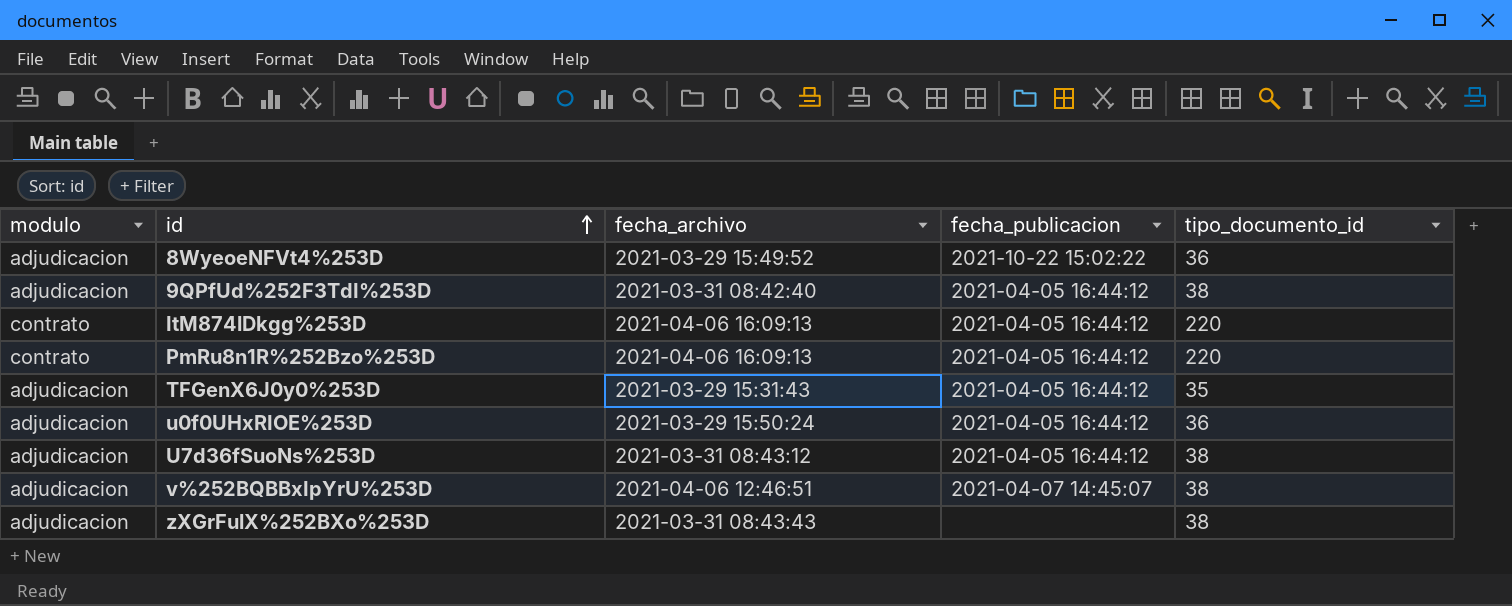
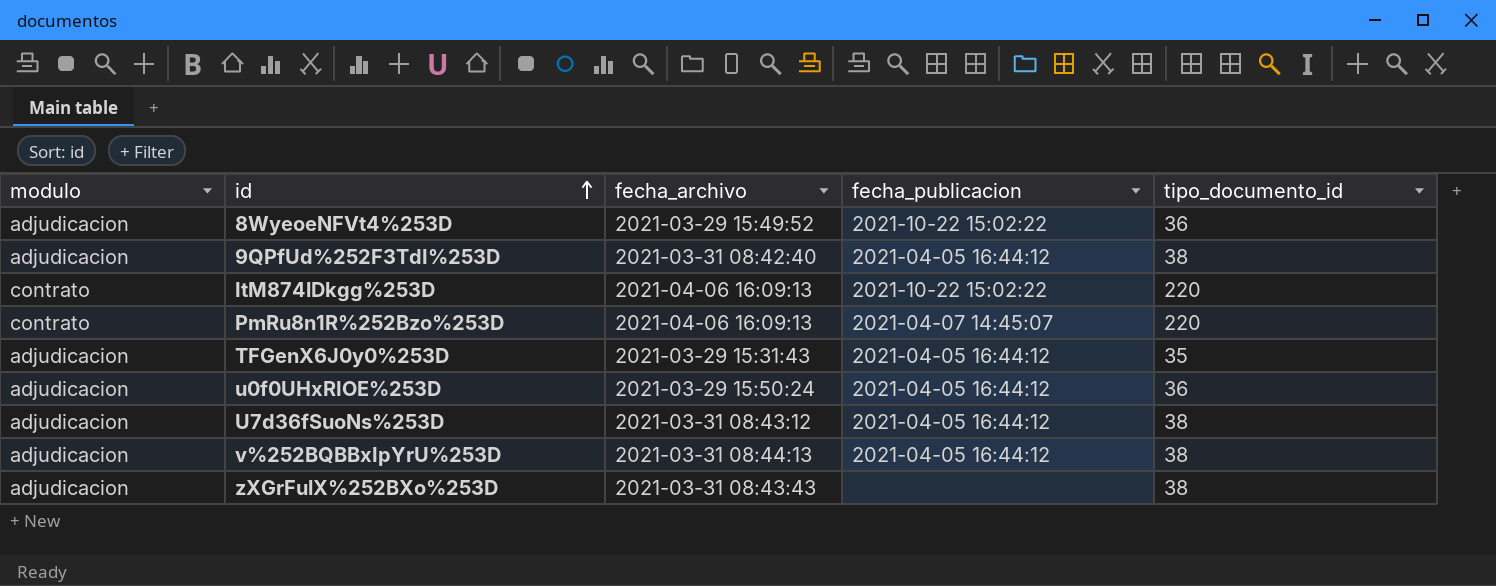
ItM874lDkgg%253D | fecha_publicacion: 2021-04-05 16:44:12 -> 2021-10-22 15:02:22
PmRu8n1R%252Bzo%253D | fecha_publicacion: 2021-04-05 16:44:12 -> 2021-04-07 14:45:07
v%252BQBBxIpYrU%253D | fecha_archivo: 2021-04-06 12:46:51 -> 2021-03-31 08:44:13
v%252BQBBxIpYrU%253D | fecha_publicacion: 2021-04-07 14:45:07 -> 2021-04-05 16:44:12

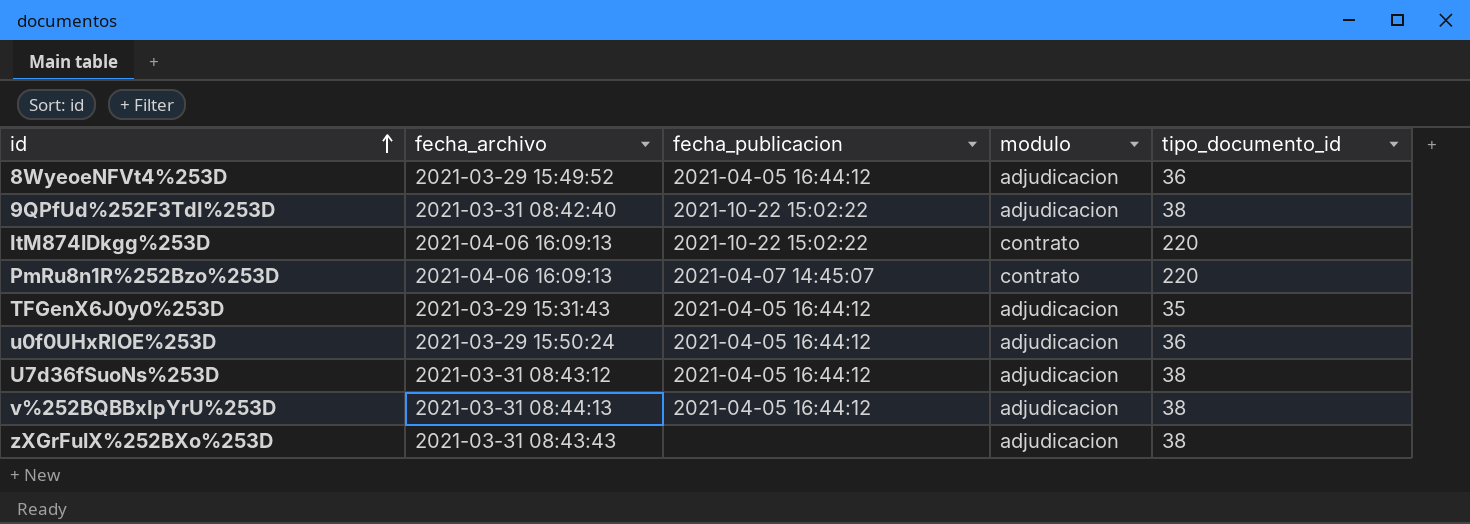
column modulo | position: 1 -> 4
8WyeoeNFVt4%253D | fecha_publicacion: 2021-10-22 15:02:22 -> 2021-04-05 16:44:12
9QPfUd%252F3TdI%253D | fecha_publicacion: 2021-04-05 16:44:12 -> 2021-10-22 15:02:22

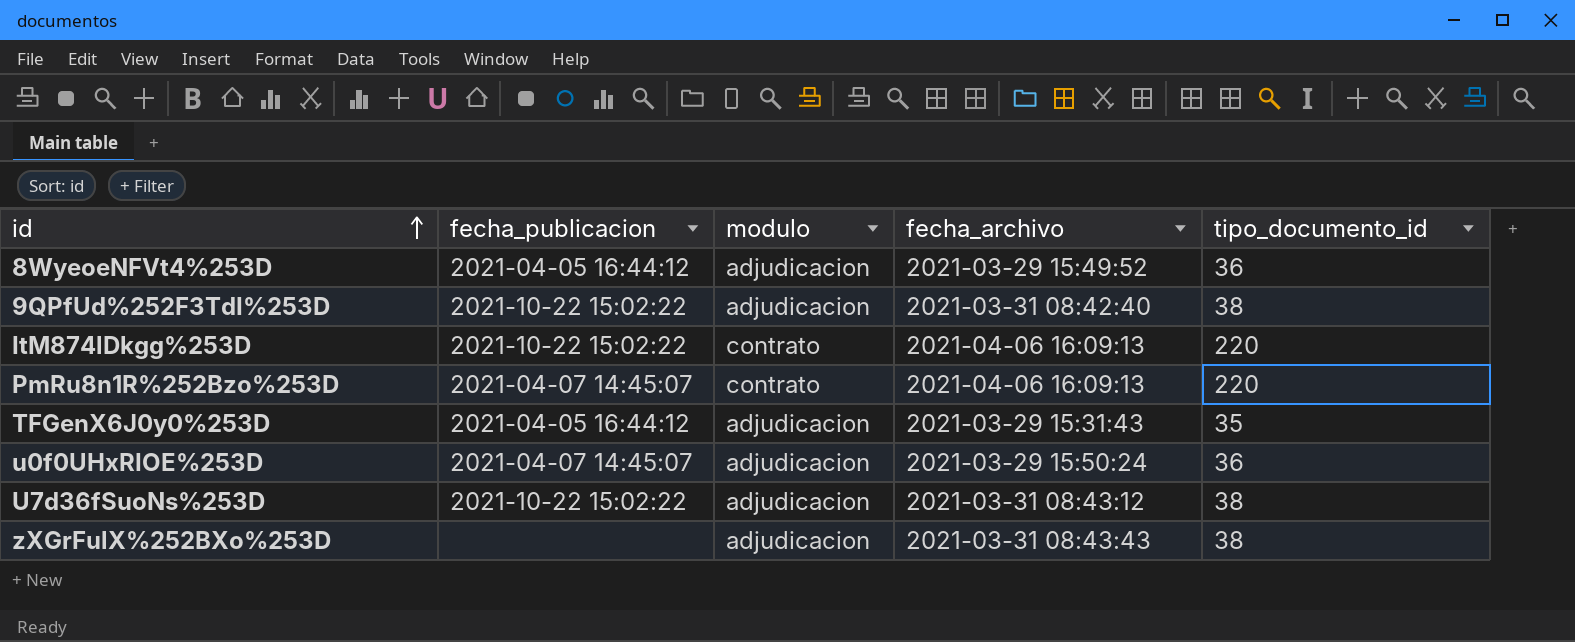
column fecha_archivo | position: 2 -> 4
row v%252BQBBxIpYrU%253D: 2021-03-31 08:44:13 | 2021-04-05 16:44:12 | adjudicacion | 38 -> none
u0f0UHxRIOE%253D | fecha_publicacion: 2021-04-05 16:44:12 -> 2021-04-07 14:45:07
U7d36fSuoNs%253D | fecha_publicacion: 2021-04-05 16:44:12 -> 2021-10-22 15:02:22

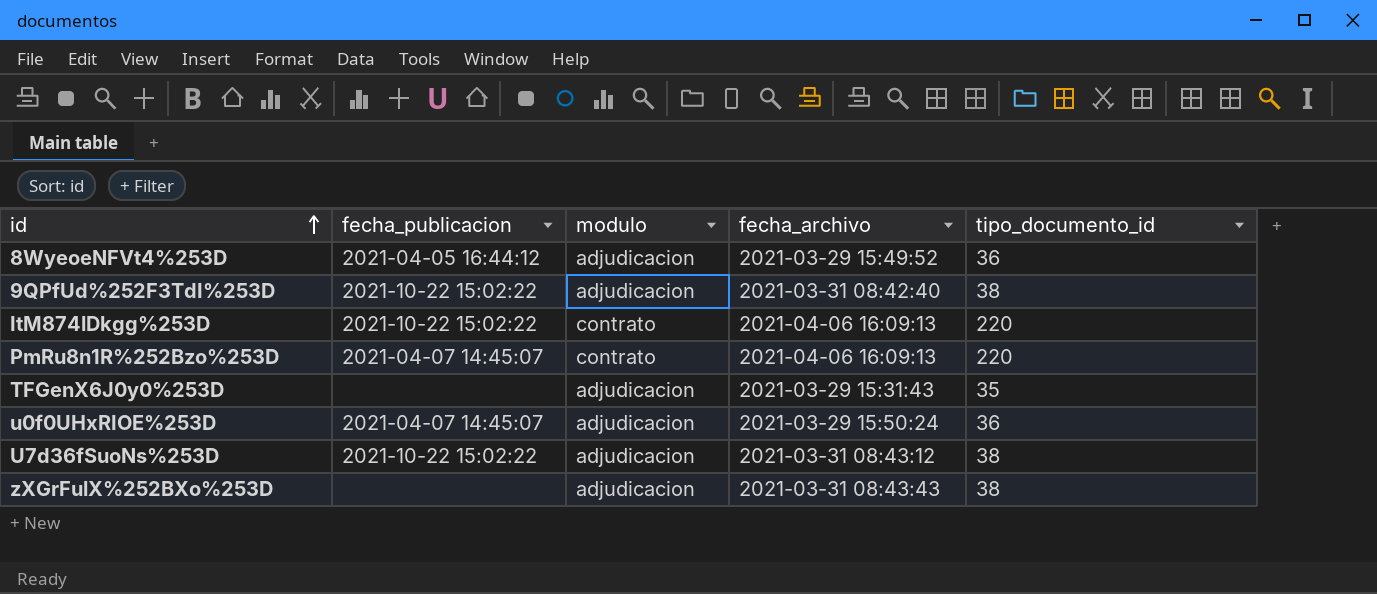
TFGenX6J0y0%253D | fecha_publicacion: 2021-04-05 16:44:12 -> none

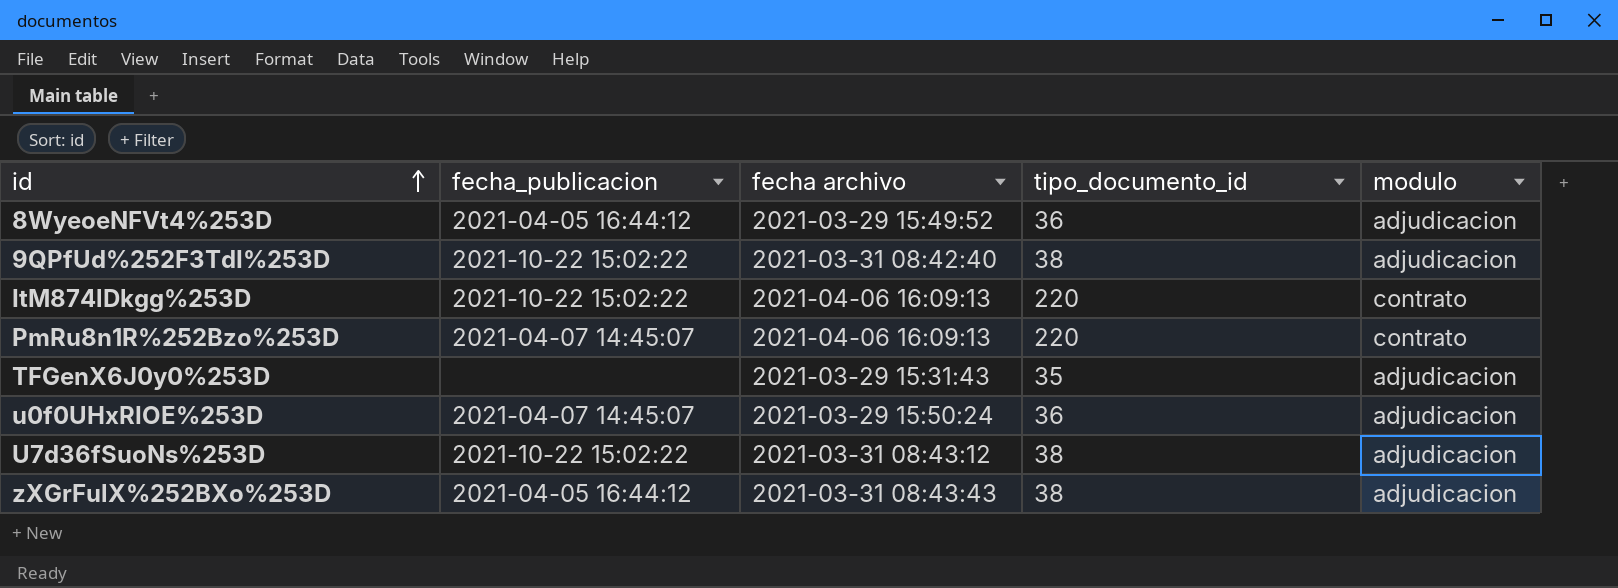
column name: fecha_archivo -> fecha archivo
column modulo | position: 3 -> 5
zXGrFulX%252BXo%253D | fecha_publicacion: none -> 2021-04-05 16:44:12

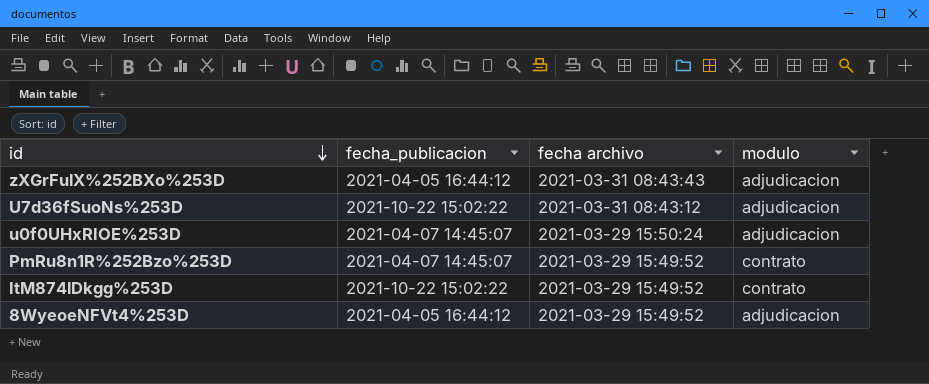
row order: id ascending -> id descending
column tipo_documento_id | position: 4 -> none
row 9QPfUd%252F3TdI%253D: 2021-10-22 15:02:22 | 2021-03-31 08:42:40 | 38 | adjudicacion -> none
row TFGenX6J0y0%253D: none | 2021-03-29 15:31:43 | 35 | adjudicacion -> none
PmRu8n1R%252Bzo%253D | fecha archivo: 2021-04-06 16:09:13 -> 2021-03-29 15:49:52
ItM874lDkgg%253D | fecha archivo: 2021-04-06 16:09:13 -> 2021-03-29 15:49:52

